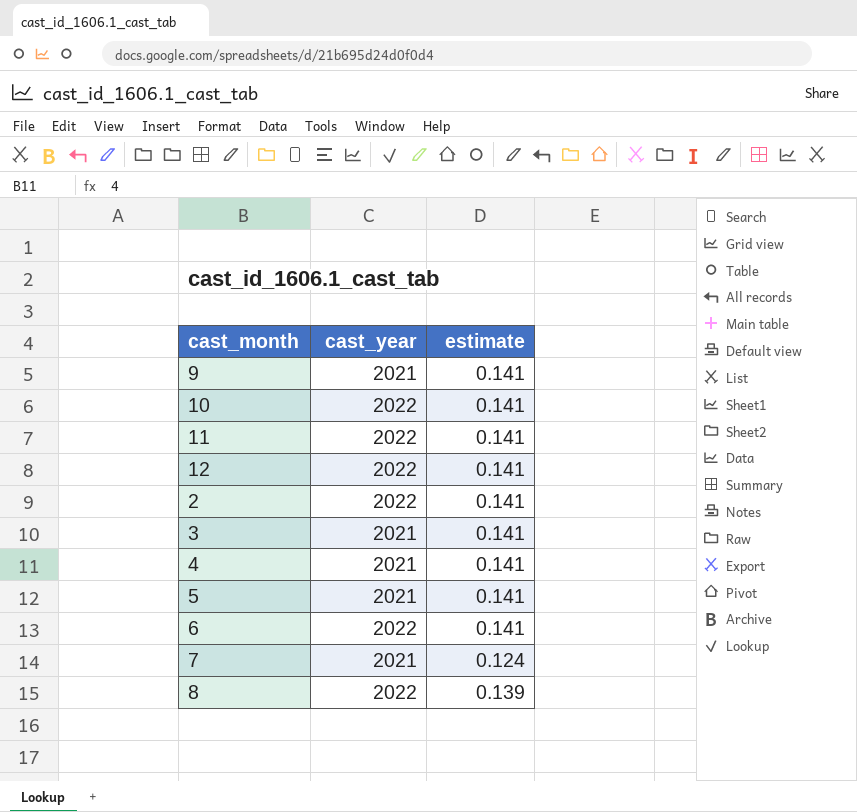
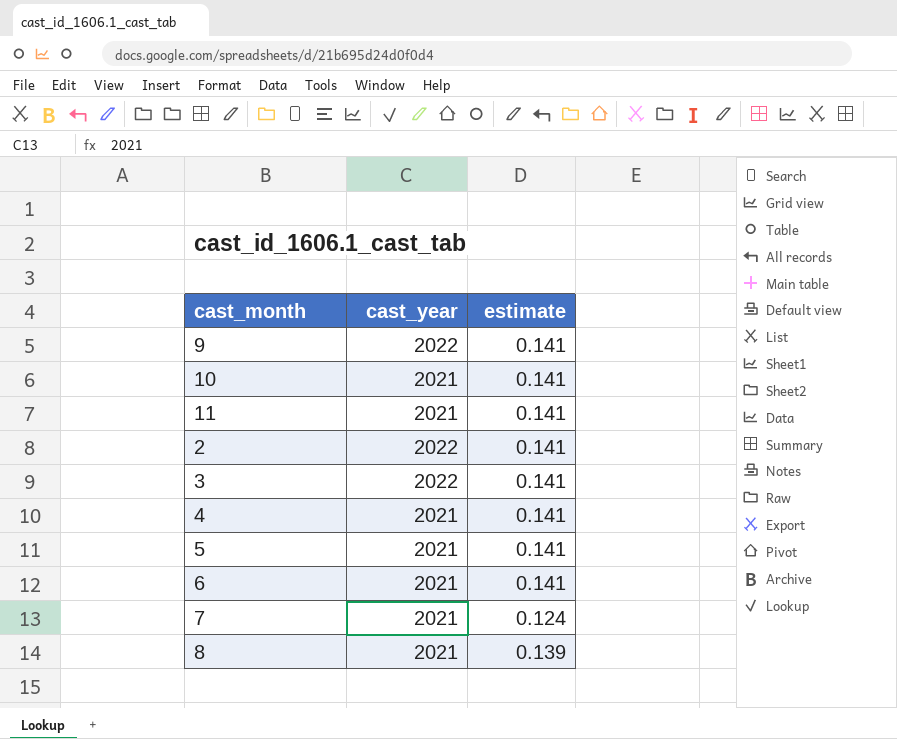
row 12: 2022 | 0.141 -> none
9 | cast_year: 2021 -> 2022
10 | cast_year: 2022 -> 2021
11 | cast_year: 2022 -> 2021
3 | cast_year: 2021 -> 2022
6 | cast_year: 2022 -> 2021
8 | cast_year: 2022 -> 2021

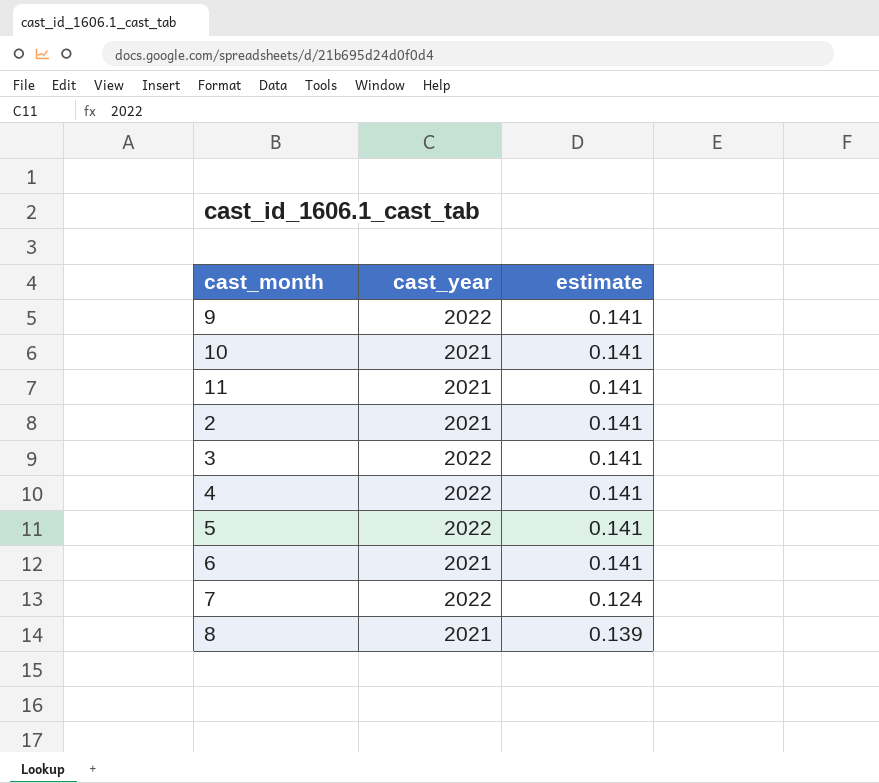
2 | cast_year: 2022 -> 2021
4 | cast_year: 2021 -> 2022
5 | cast_year: 2021 -> 2022
7 | cast_year: 2021 -> 2022

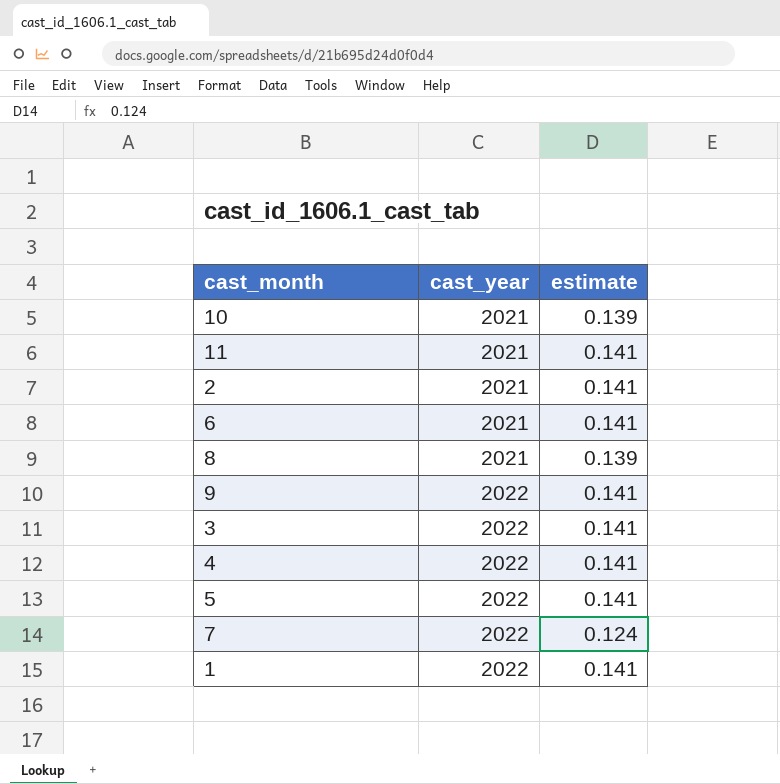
row order: none -> cast_year ascending
10 | estimate: 0.141 -> 0.139
row 1: none -> 2022 | 0.141

